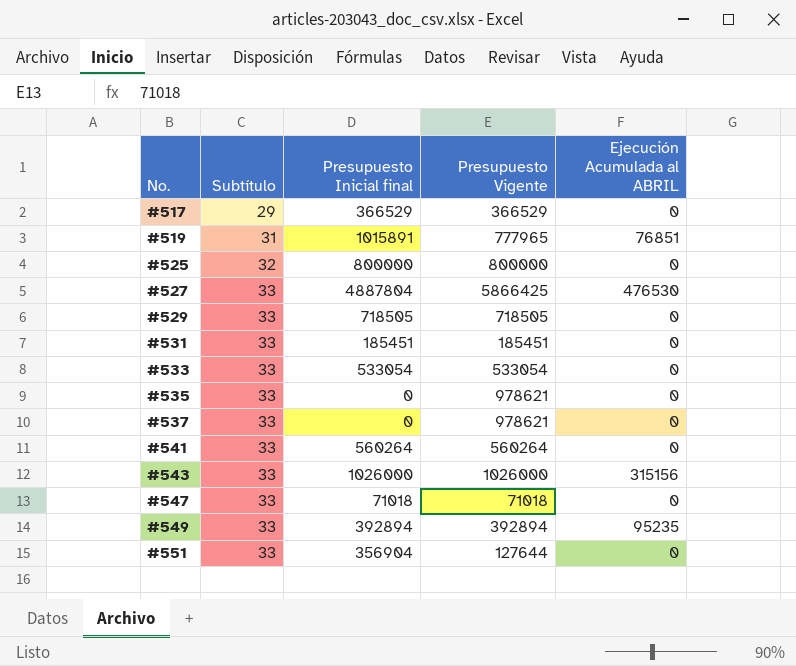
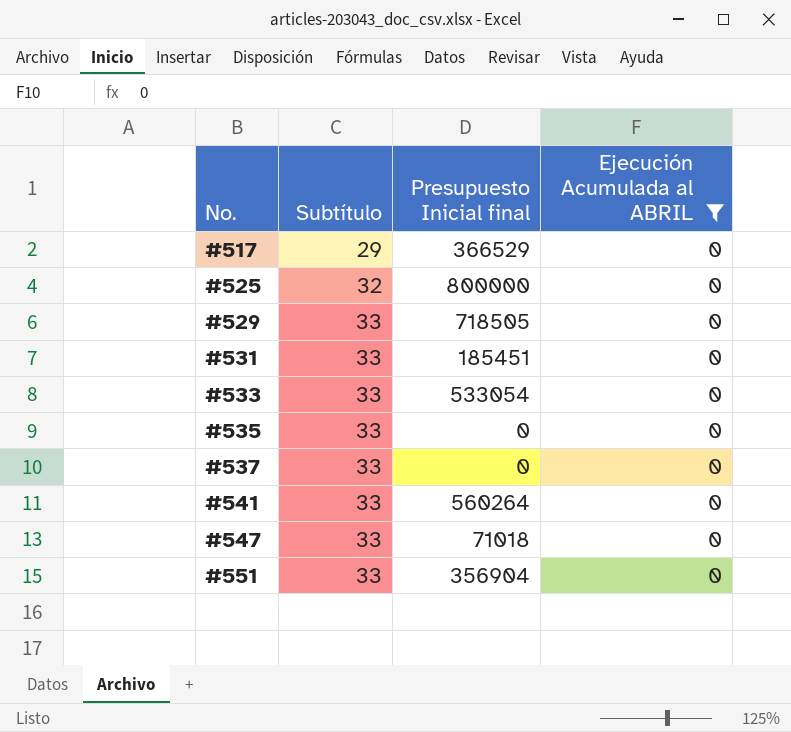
filter: none -> Ejecución Acumulada al ABRIL = 0
column Presupuesto Vigente | position: 4 -> none

